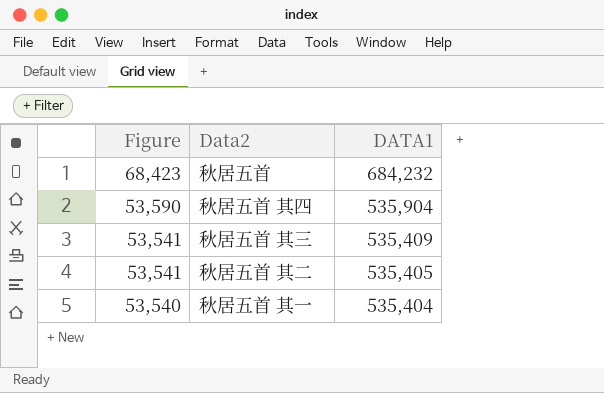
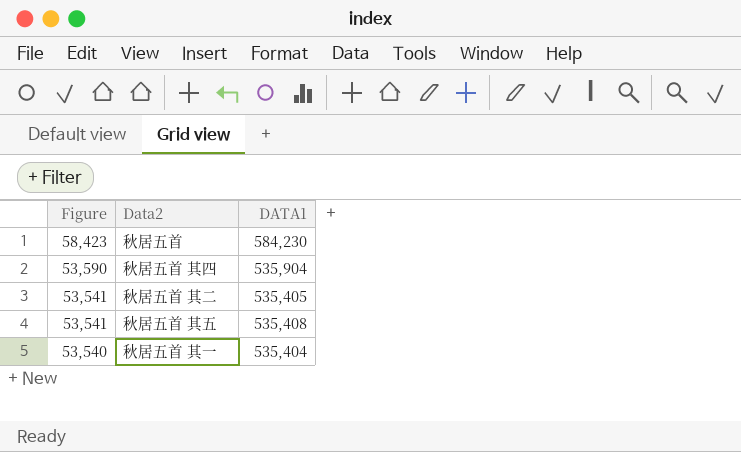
row 秋居五首 其三: 53,541 | 535,409 -> none
秋居五首 | Figure: 68,423 -> 58,423
秋居五首 | DATA1: 684,232 -> 584,230
row 秋居五首 其五: none -> 53,541 | 535,408

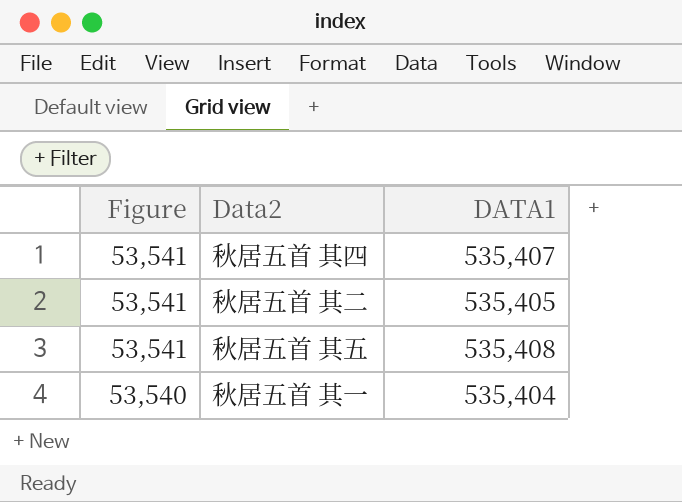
row 秋居五首: 58,423 | 584,230 -> none
秋居五首 其四 | Figure: 53,590 -> 53,541
秋居五首 其四 | DATA1: 535,904 -> 535,407

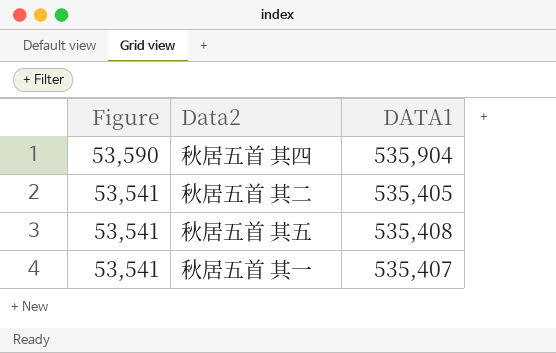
秋居五首 其四 | Figure: 53,541 -> 53,590
秋居五首 其四 | DATA1: 535,407 -> 535,904
秋居五首 其一 | Figure: 53,540 -> 53,541
秋居五首 其一 | DATA1: 535,404 -> 535,407

